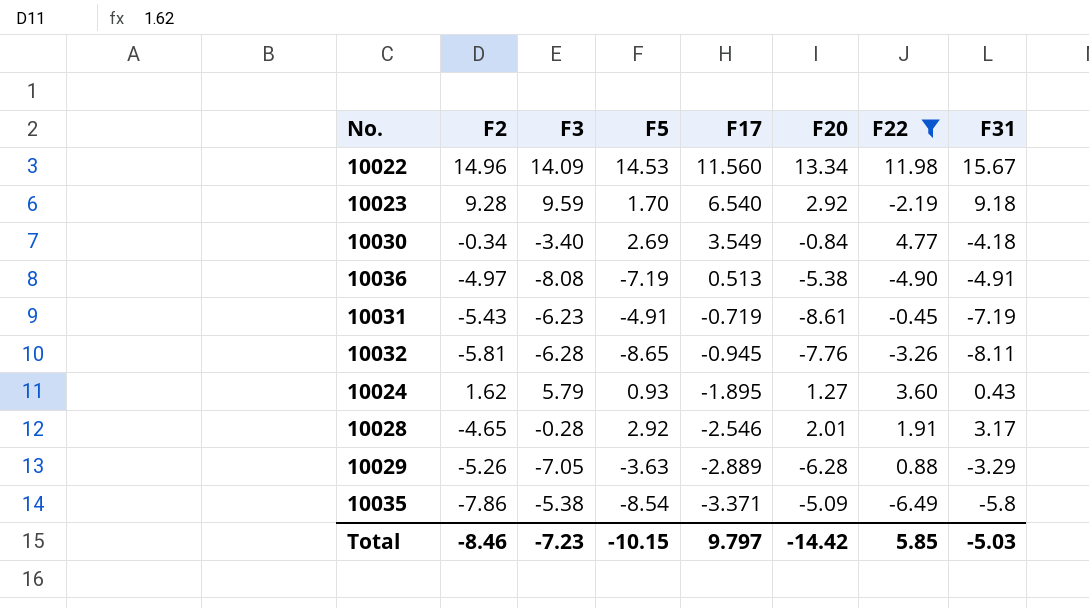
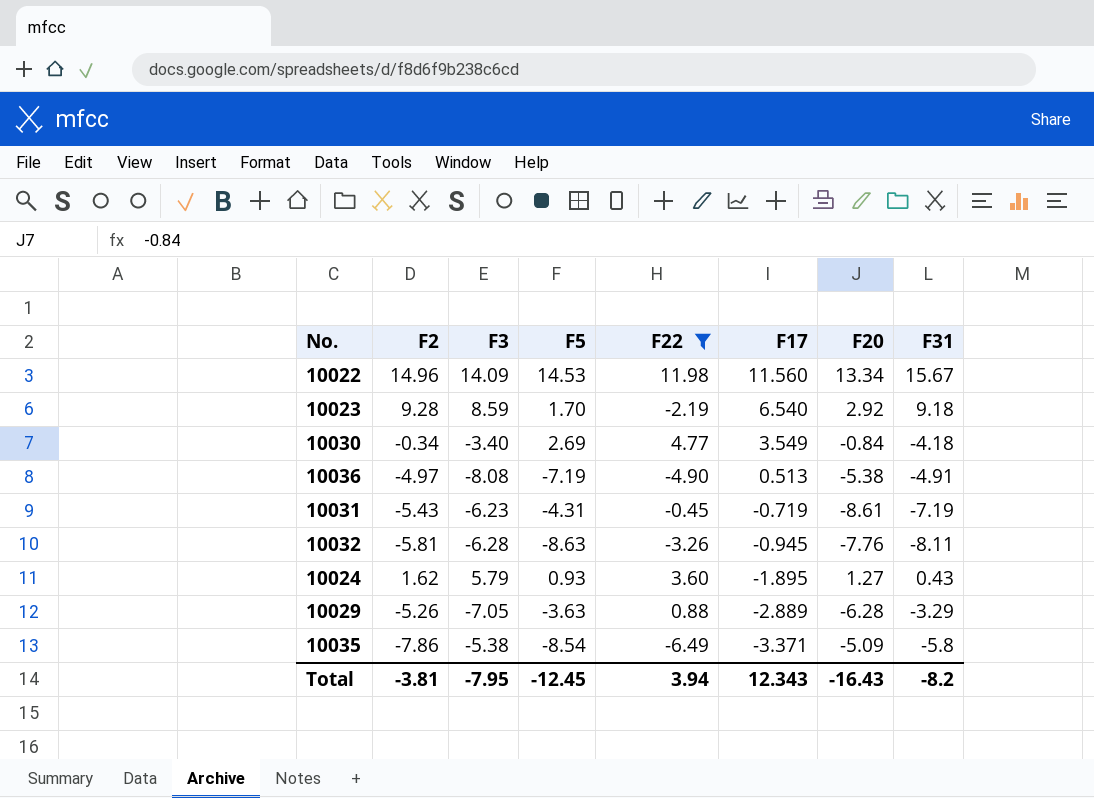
column F22 | position: 7 -> 5
row 10028: -4.65 | -0.28 | 2.92 | -2.546 | 2.01 | 1.91 | 3.17 -> none
10023 | F3: 9.59 -> 8.59
10031 | F5: -4.91 -> -4.31
10032 | F5: -8.65 -> -8.63
Total | F2: -8.46 -> -3.81
Total | F3: -7.23 -> -7.95
Total | F5: -10.15 -> -12.45
Total | F22: 5.85 -> 3.94
Total | F17: 9.797 -> 12.343
Total | F20: -14.42 -> -16.43
Total | F31: -5.03 -> -8.2

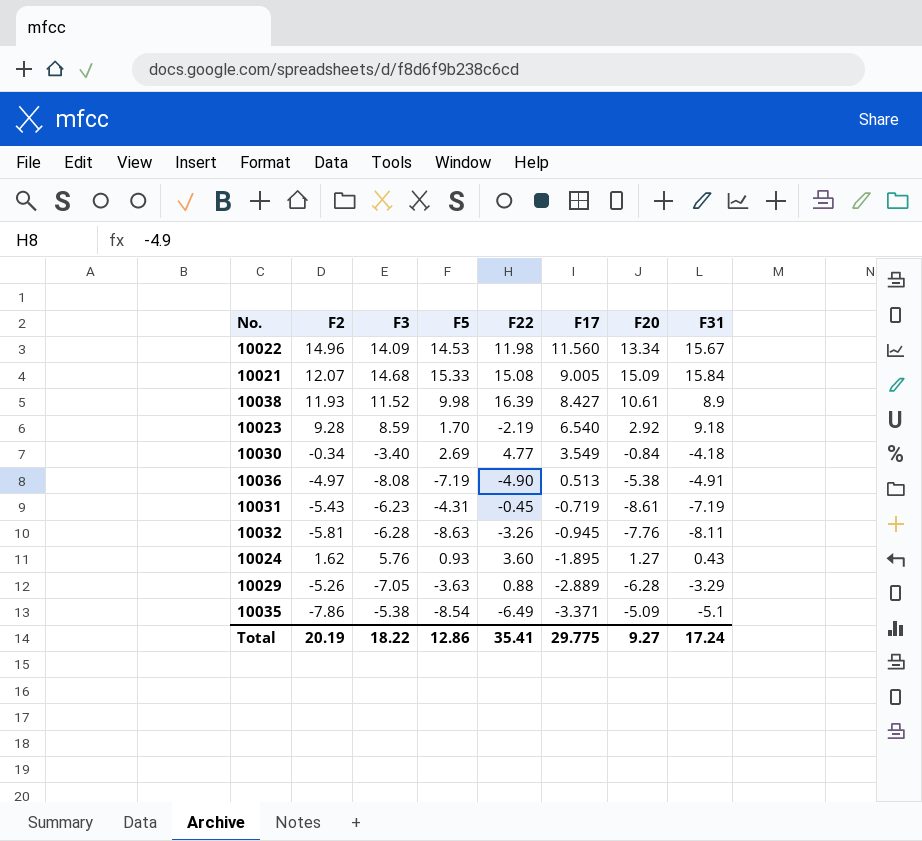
filter: F22 <= 11.98 -> none
10024 | F3: 5.79 -> 5.76
10035 | F31: -5.8 -> -5.1
Total | F2: -3.81 -> 20.19
Total | F3: -7.95 -> 18.22
Total | F5: -12.45 -> 12.86
Total | F22: 3.94 -> 35.41
Total | F17: 12.343 -> 29.775
Total | F20: -16.43 -> 9.27
Total | F31: -8.2 -> 17.24

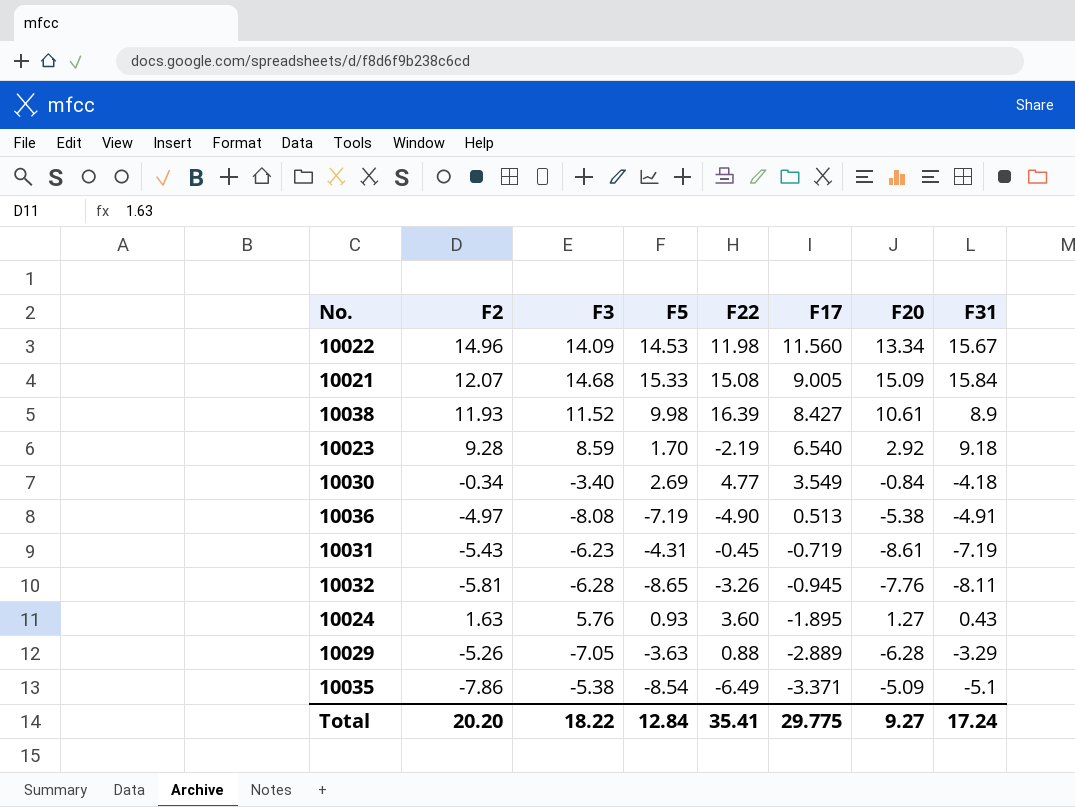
10032 | F5: -8.63 -> -8.65
10024 | F2: 1.62 -> 1.63
Total | F2: 20.19 -> 20.20
Total | F5: 12.86 -> 12.84

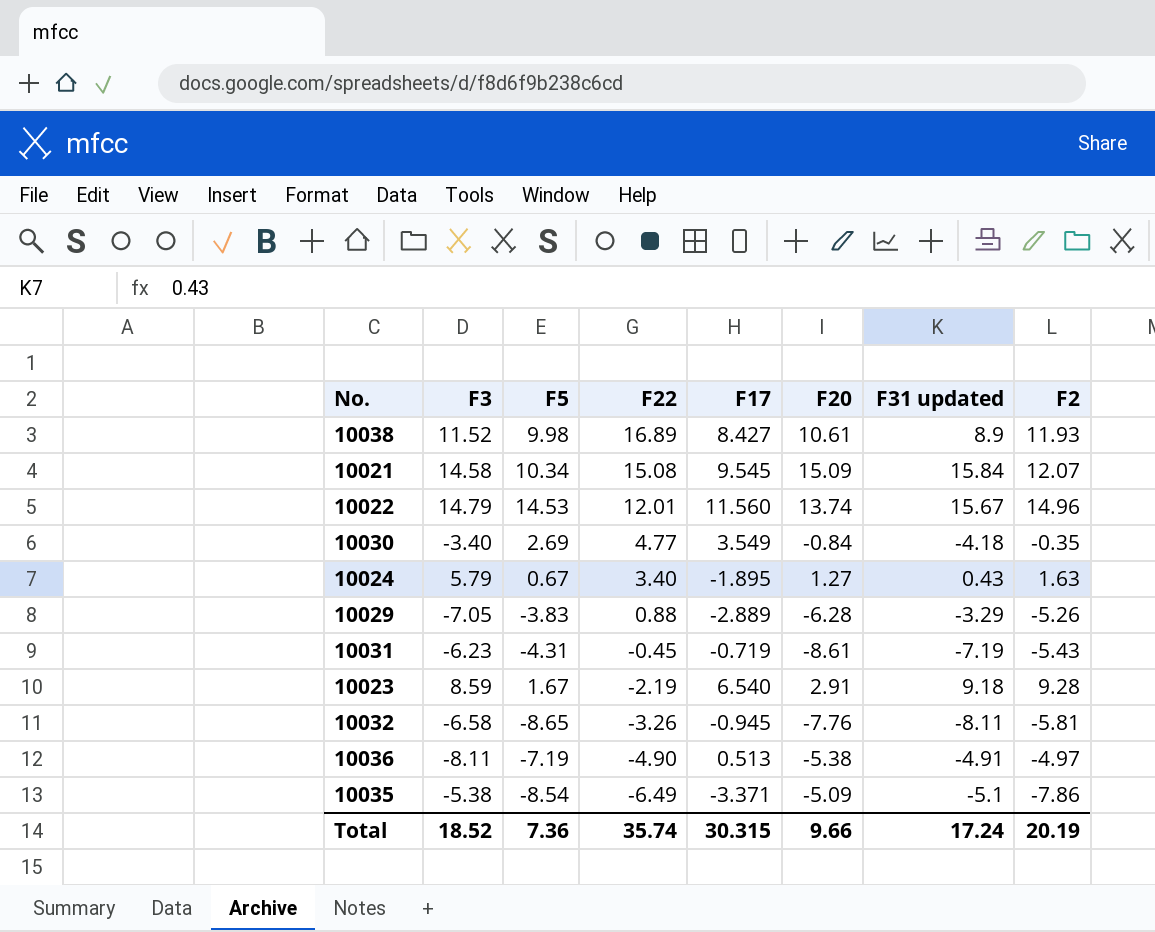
row order: F17 descending -> F22 descending
column name: F31 -> F31 updated
column F2 | position: 2 -> 8
10038 | F22: 16.39 -> 16.89
10021 | F3: 14.68 -> 14.58
10021 | F5: 15.33 -> 10.34
10021 | F17: 9.005 -> 9.545
10022 | F3: 14.09 -> 14.79
10022 | F22: 11.98 -> 12.01
10022 | F20: 13.34 -> 13.74
10030 | F2: -0.34 -> -0.35
10024 | F3: 5.76 -> 5.79
10024 | F5: 0.93 -> 0.67
10024 | F22: 3.60 -> 3.40
10029 | F5: -3.63 -> -3.83
10023 | F5: 1.70 -> 1.67
10023 | F20: 2.92 -> 2.91
10032 | F3: -6.28 -> -6.58
10036 | F3: -8.08 -> -8.11
Total | F3: 18.22 -> 18.52
Total | F5: 12.84 -> 7.36
Total | F22: 35.41 -> 35.74
Total | F17: 29.775 -> 30.315
Total | F20: 9.27 -> 9.66
Total | F2: 20.20 -> 20.19

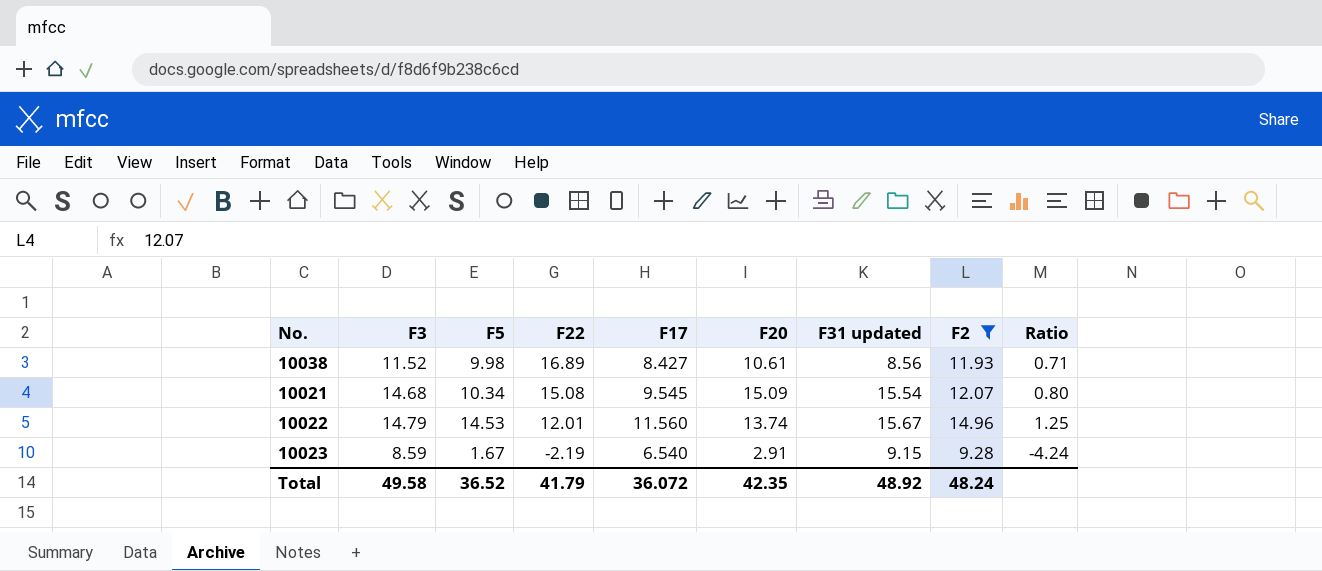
filter: none -> F2 >= 9.28
column Ratio | formula: none -> [F2] / [F22]
10038 | F31 updated: 8.9 -> 8.56
10021 | F3: 14.58 -> 14.68
10021 | F31 updated: 15.84 -> 15.54
10023 | F31 updated: 9.18 -> 9.15
Total | F3: 18.52 -> 49.58
Total | F5: 7.36 -> 36.52
Total | F22: 35.74 -> 41.79
Total | F17: 30.315 -> 36.072
Total | F20: 9.66 -> 42.35
Total | F31 updated: 17.24 -> 48.92
Total | F2: 20.19 -> 48.24

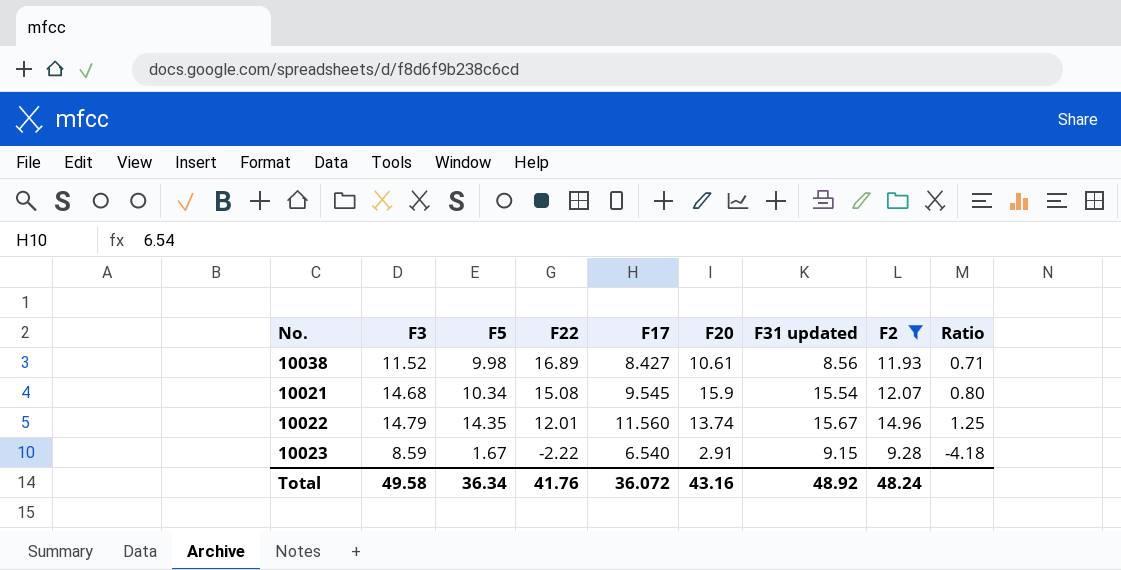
10021 | F20: 15.09 -> 15.9
10022 | F5: 14.53 -> 14.35
10023 | F22: -2.19 -> -2.22
10023 | Ratio: -4.24 -> -4.18
Total | F5: 36.52 -> 36.34
Total | F22: 41.79 -> 41.76
Total | F20: 42.35 -> 43.16

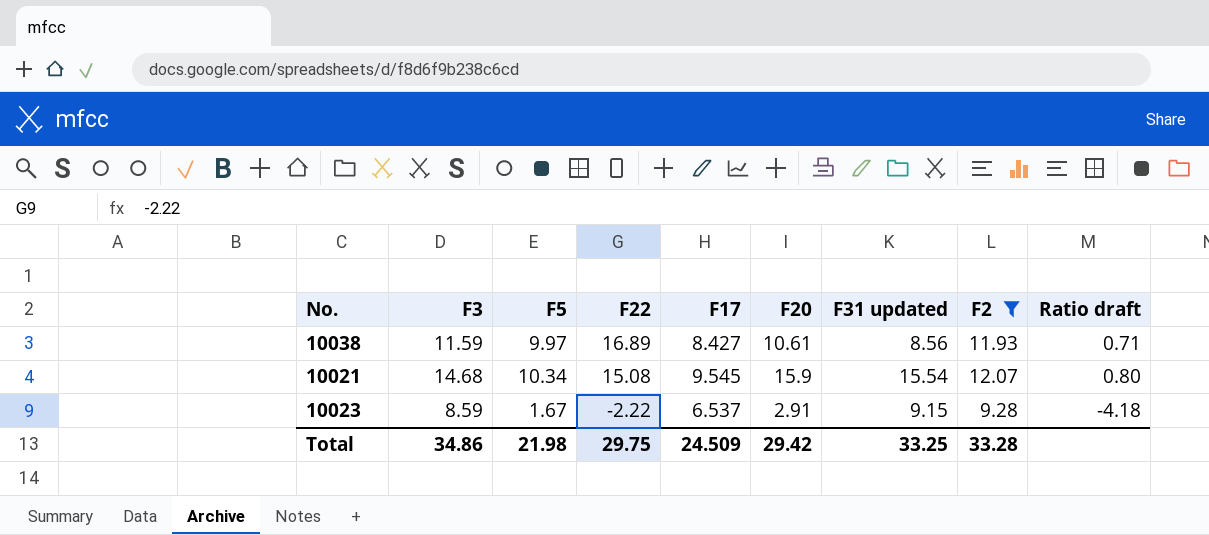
column name: Ratio -> Ratio draft
row 10022: 14.79 | 14.35 | 12.01 | 11.560 | 13.74 | 15.67 | 14.96 | 1.25 -> none
10038 | F3: 11.52 -> 11.59
10038 | F5: 9.98 -> 9.97
10023 | F17: 6.540 -> 6.537
Total | F3: 49.58 -> 34.86
Total | F5: 36.34 -> 21.98
Total | F22: 41.76 -> 29.75
Total | F17: 36.072 -> 24.509
Total | F20: 43.16 -> 29.42
Total | F31 updated: 48.92 -> 33.25
Total | F2: 48.24 -> 33.28

